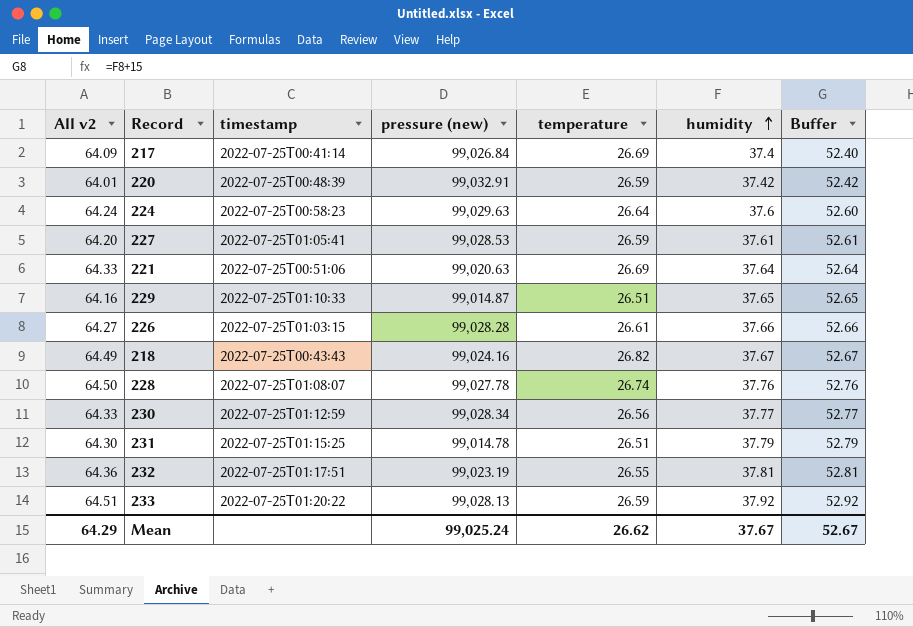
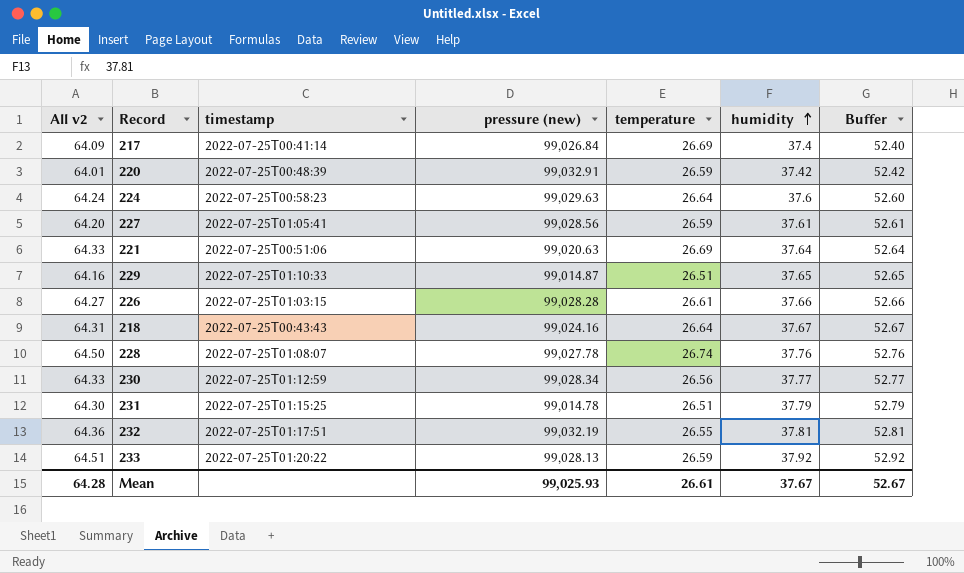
227 | pressure (new): 99,028.53 -> 99,028.56
218 | All v2: 64.49 -> 64.31
218 | temperature: 26.82 -> 26.64
232 | pressure (new): 99,023.19 -> 99,032.19
Mean | All v2: 64.29 -> 64.28
Mean | pressure (new): 99,025.24 -> 99,025.93
Mean | temperature: 26.62 -> 26.61

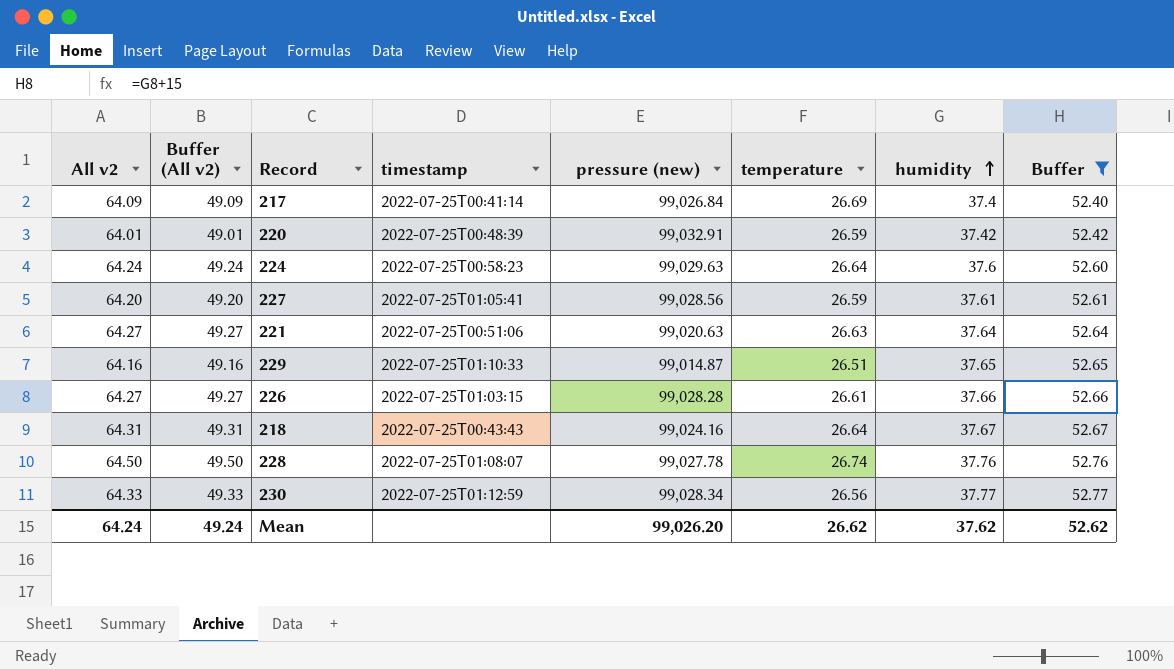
filter: none -> Buffer <= 52.77
column Buffer (All v2) | formula: none -> [All v2] - 15
221 | All v2: 64.33 -> 64.27
221 | temperature: 26.69 -> 26.63
Mean | All v2: 64.28 -> 64.24
Mean | pressure (new): 99,025.93 -> 99,026.20
Mean | temperature: 26.61 -> 26.62
Mean | humidity: 37.67 -> 37.62
Mean | Buffer: 52.67 -> 52.62

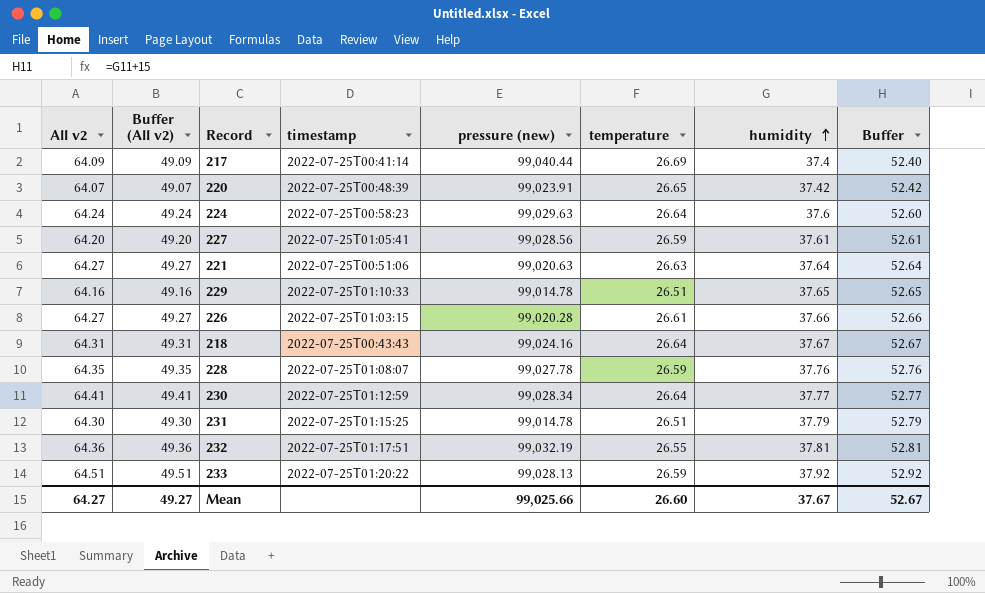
filter: Buffer <= 52.77 -> none
217 | pressure (new): 99,026.84 -> 99,040.44
220 | All v2: 64.01 -> 64.07
220 | Buffer (All v2): 49.01 -> 49.07
220 | pressure (new): 99,032.91 -> 99,023.91
220 | temperature: 26.59 -> 26.65
229 | pressure (new): 99,014.87 -> 99,014.78
226 | pressure (new): 99,028.28 -> 99,020.28
228 | All v2: 64.50 -> 64.35
228 | Buffer (All v2): 49.50 -> 49.35
228 | temperature: 26.74 -> 26.59
230 | All v2: 64.33 -> 64.41
230 | Buffer (All v2): 49.33 -> 49.41
230 | temperature: 26.56 -> 26.64
Mean | All v2: 64.24 -> 64.27
Mean | Buffer (All v2): 49.24 -> 49.27
Mean | pressure (new): 99,026.20 -> 99,025.66
Mean | temperature: 26.62 -> 26.60
Mean | humidity: 37.62 -> 37.67
Mean | Buffer: 52.62 -> 52.67

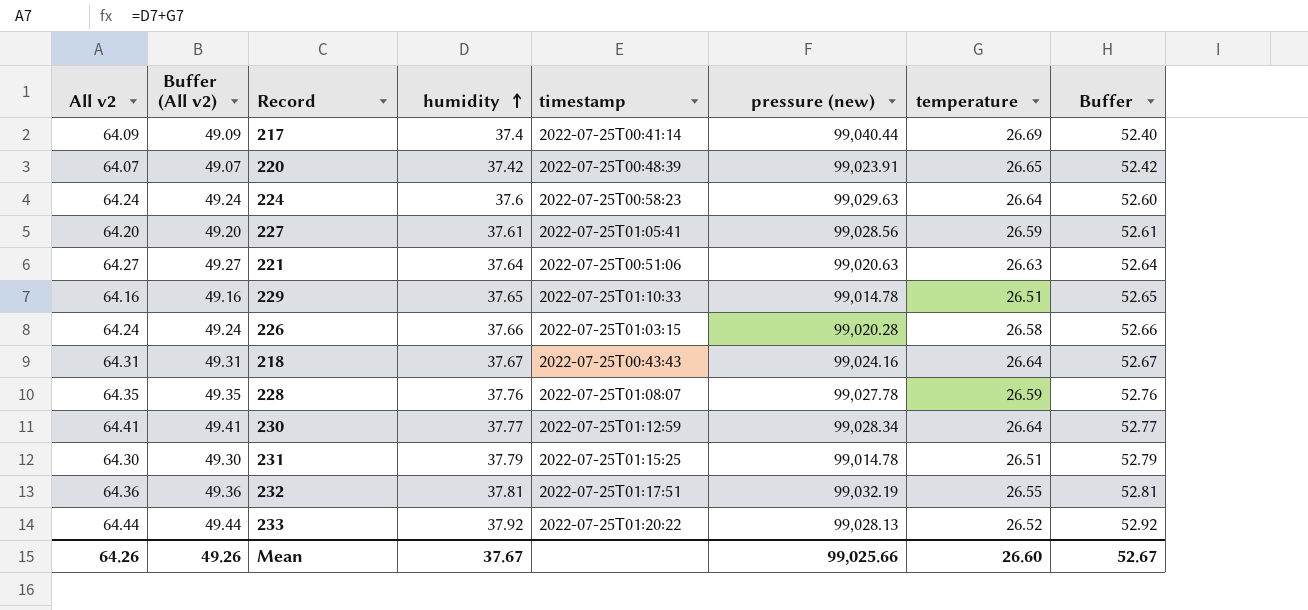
column humidity | position: 7 -> 4
226 | All v2: 64.27 -> 64.24
226 | Buffer (All v2): 49.27 -> 49.24
226 | temperature: 26.61 -> 26.58
233 | All v2: 64.51 -> 64.44
233 | Buffer (All v2): 49.51 -> 49.44
233 | temperature: 26.59 -> 26.52
Mean | All v2: 64.27 -> 64.26
Mean | Buffer (All v2): 49.27 -> 49.26

